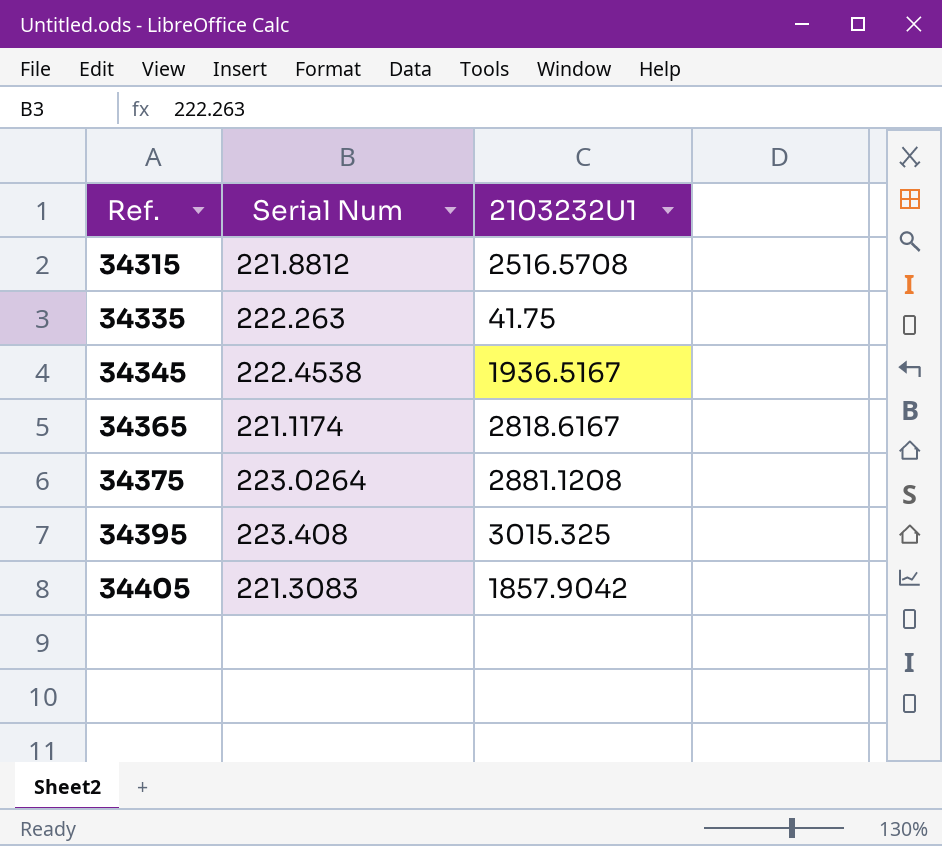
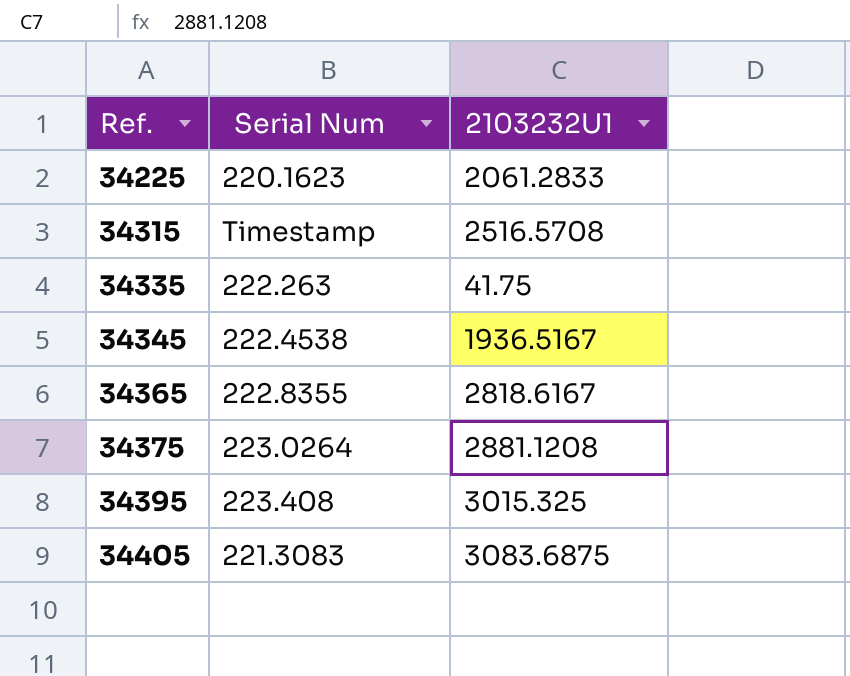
row 34225: none -> 220.1623 | 2061.2833
34315 | Serial Num: 221.8812 -> Timestamp
34365 | Serial Num: 221.1174 -> 222.8355
34405 | 2103232U1: 1857.9042 -> 3083.6875

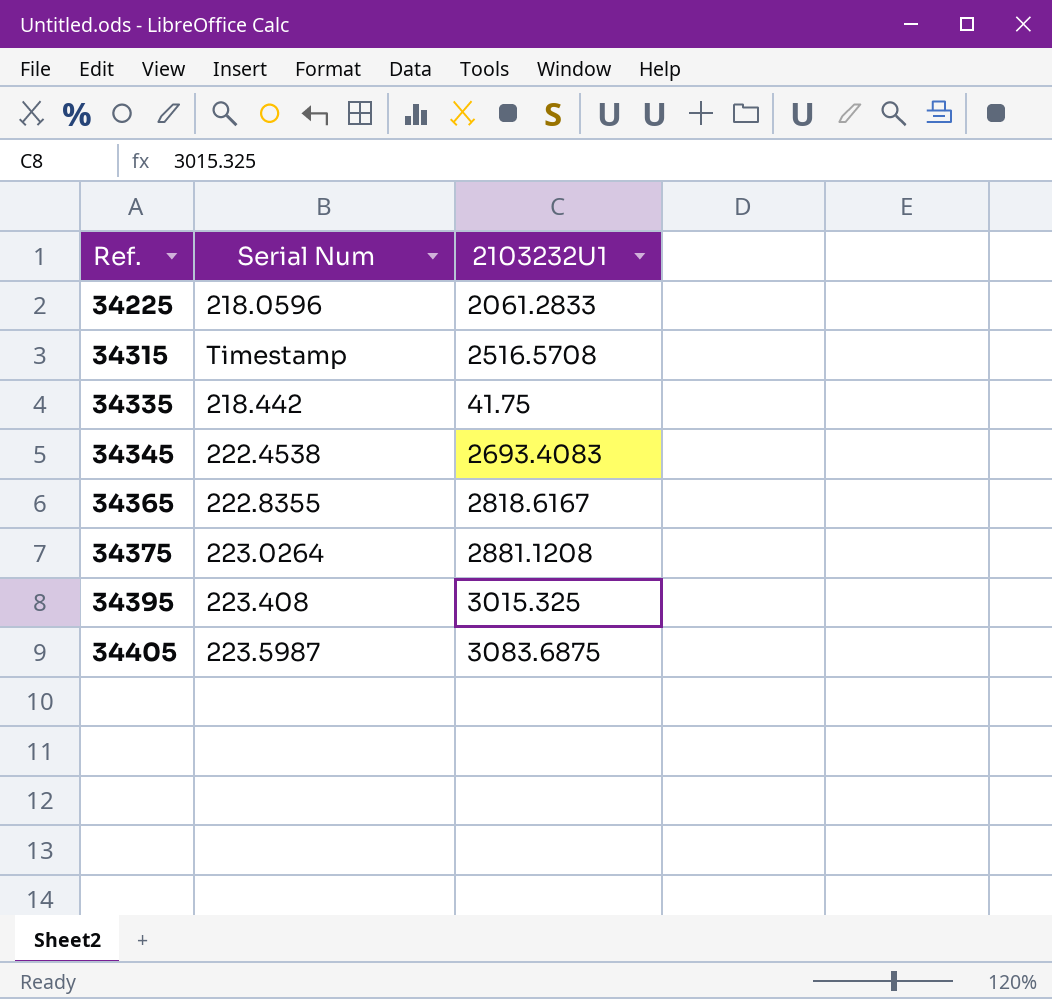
34225 | Serial Num: 220.1623 -> 218.0596
34335 | Serial Num: 222.263 -> 218.442
34345 | 2103232U1: 1936.5167 -> 2693.4083
34405 | Serial Num: 221.3083 -> 223.5987

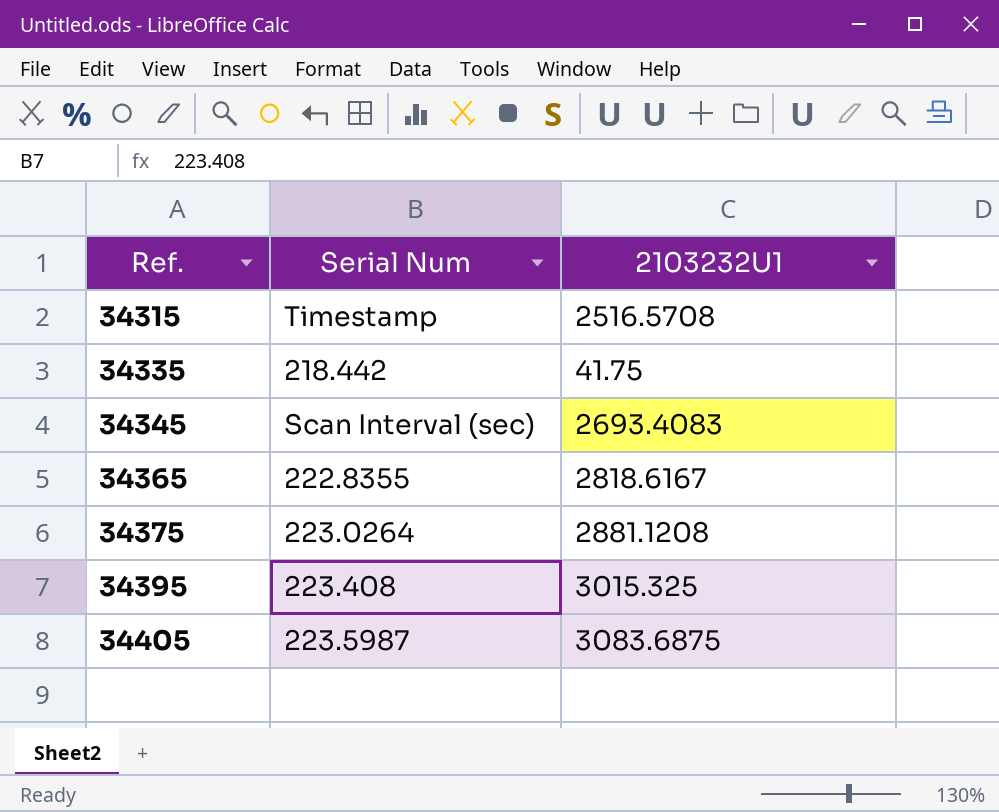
row 34225: 218.0596 | 2061.2833 -> none
34345 | Serial Num: 222.4538 -> Scan Interval (sec)

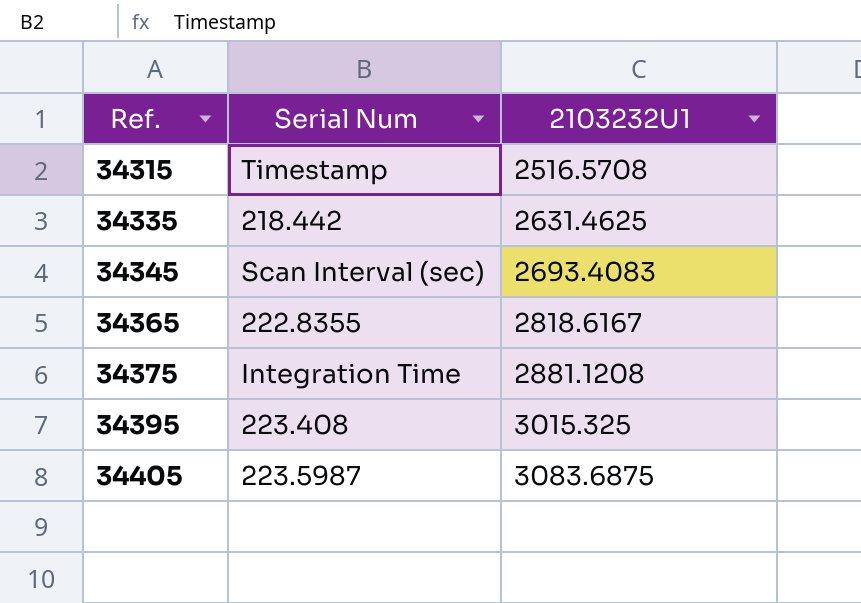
34335 | 2103232U1: 41.75 -> 2631.4625
34375 | Serial Num: 223.0264 -> Integration Time

